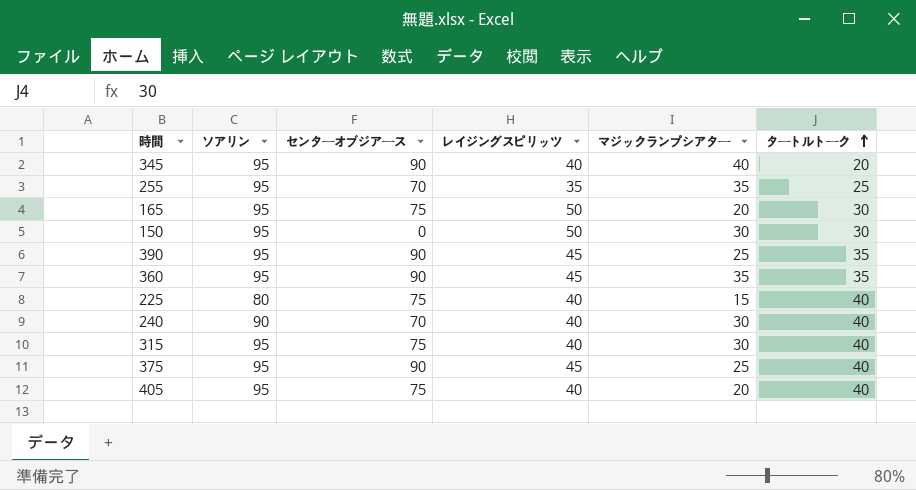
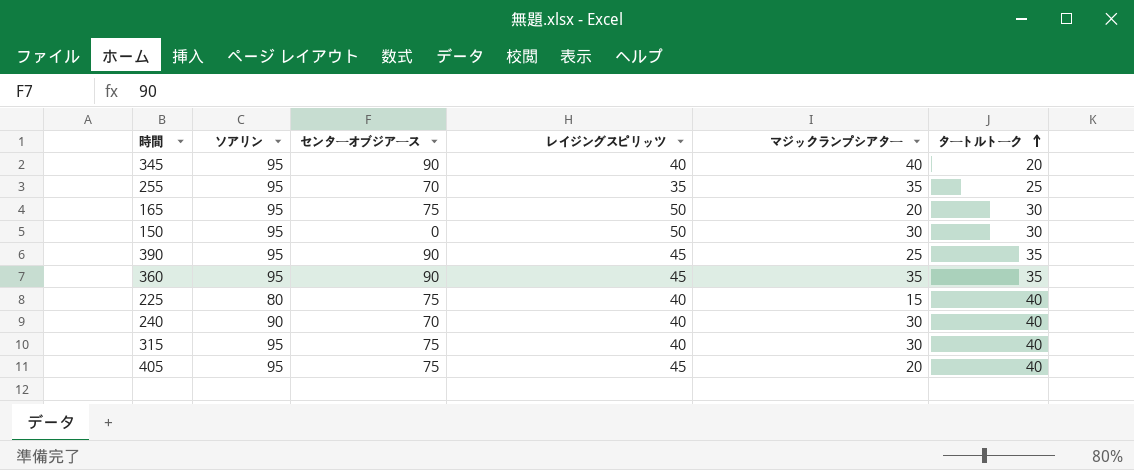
row 375: 95 | 90 | 45 | 25 | 40 -> none
405 | レイジングスピリッツ: 40 -> 45

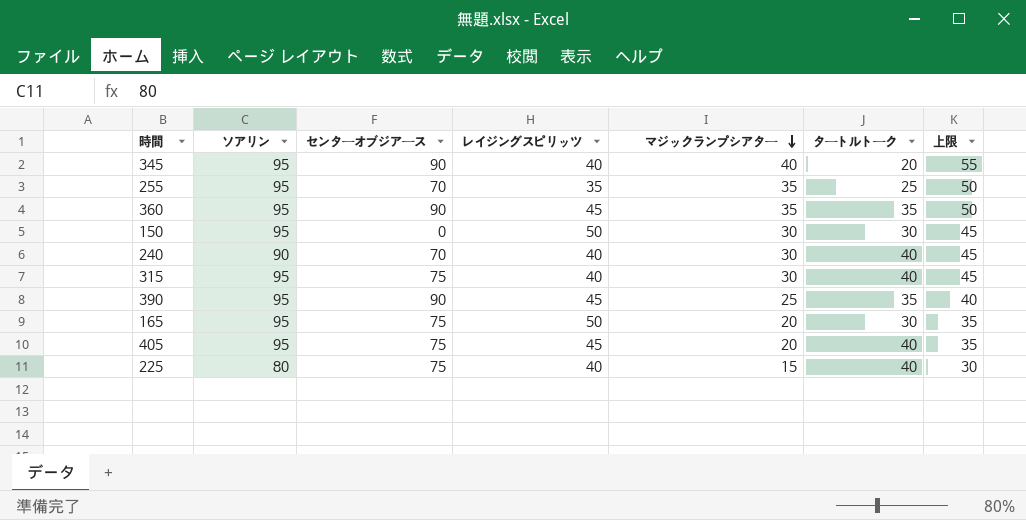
row order: タートルトーク ascending -> マジックランプシアター descending
column 上限 | formula: none -> [マジックランプシアター] + 15

